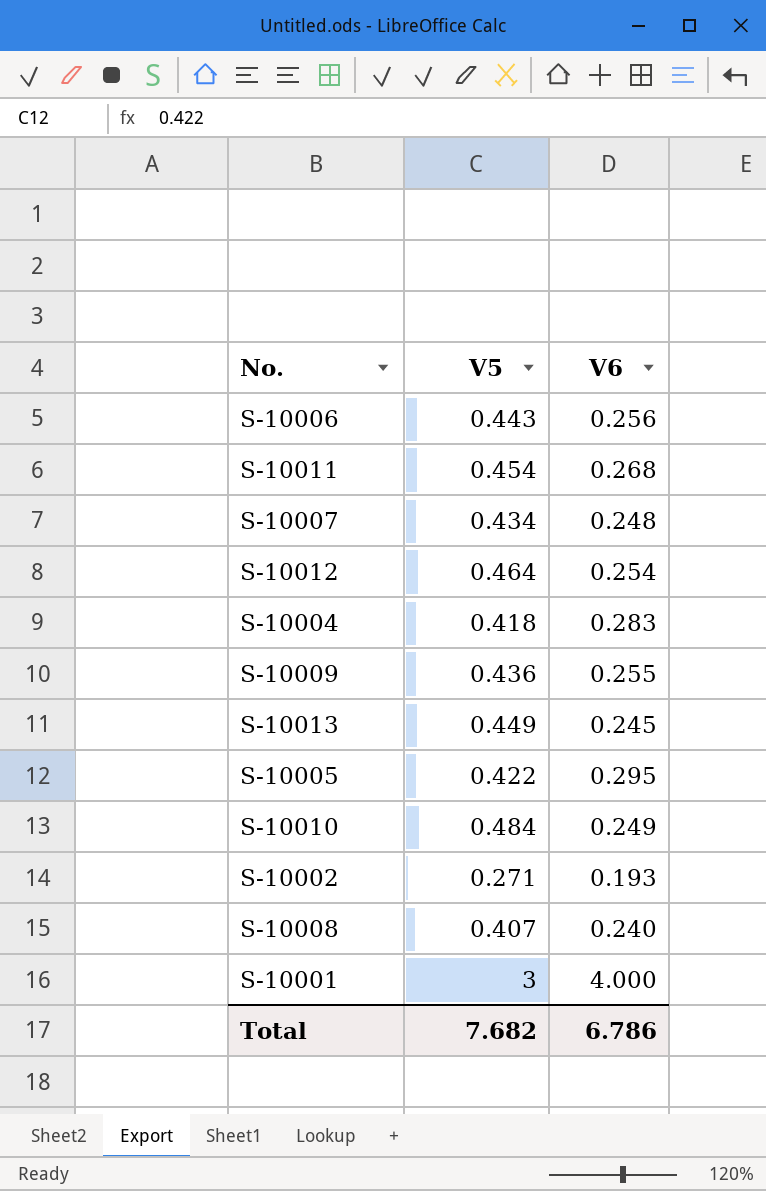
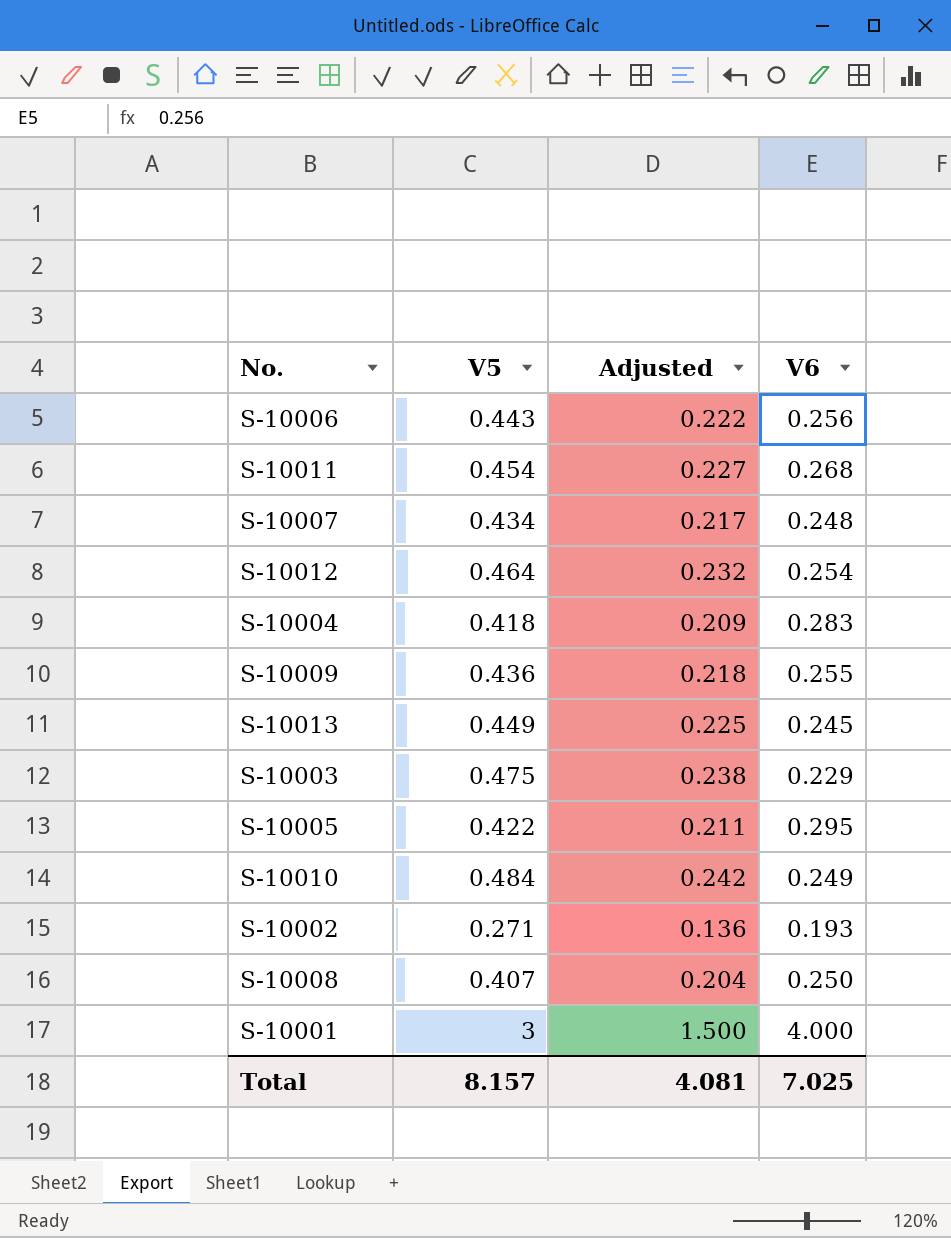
column Adjusted | formula: none -> [V5] * 0.5
row S-10003: none -> 0.475 | 0.238 | 0.229
S-10008 | V6: 0.240 -> 0.250
Total | V5: 7.682 -> 8.157
Total | V6: 6.786 -> 7.025

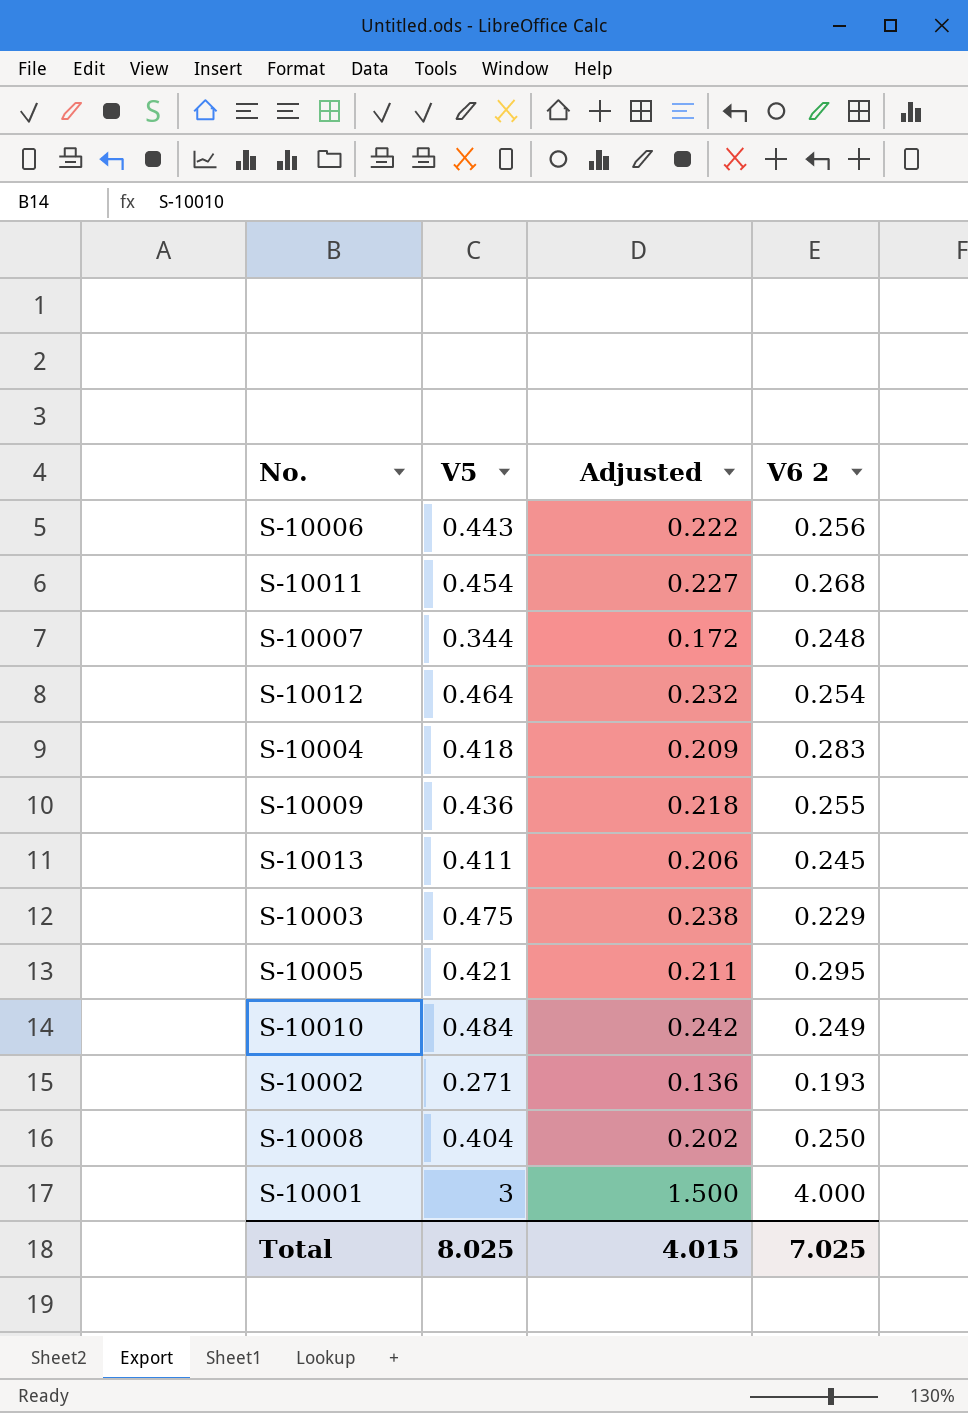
column name: V6 -> V6 2
S-10007 | V5: 0.434 -> 0.344
S-10007 | Adjusted: 0.217 -> 0.172
S-10013 | V5: 0.449 -> 0.411
S-10013 | Adjusted: 0.225 -> 0.206
S-10005 | V5: 0.422 -> 0.421
S-10008 | V5: 0.407 -> 0.404
S-10008 | Adjusted: 0.204 -> 0.202
Total | V5: 8.157 -> 8.025
Total | Adjusted: 4.081 -> 4.015

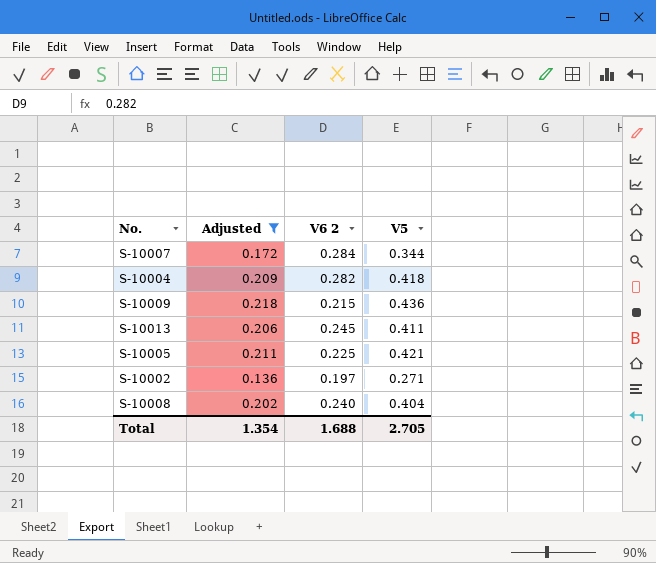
filter: none -> Adjusted <= 0.218
column V5 | position: 2 -> 4
S-10007 | V6 2: 0.248 -> 0.284
S-10004 | V6 2: 0.283 -> 0.282
S-10009 | V6 2: 0.255 -> 0.215
S-10005 | V6 2: 0.295 -> 0.225
S-10002 | V6 2: 0.193 -> 0.197
S-10008 | V6 2: 0.250 -> 0.240
Total | Adjusted: 4.015 -> 1.354
Total | V6 2: 7.025 -> 1.688
Total | V5: 8.025 -> 2.705

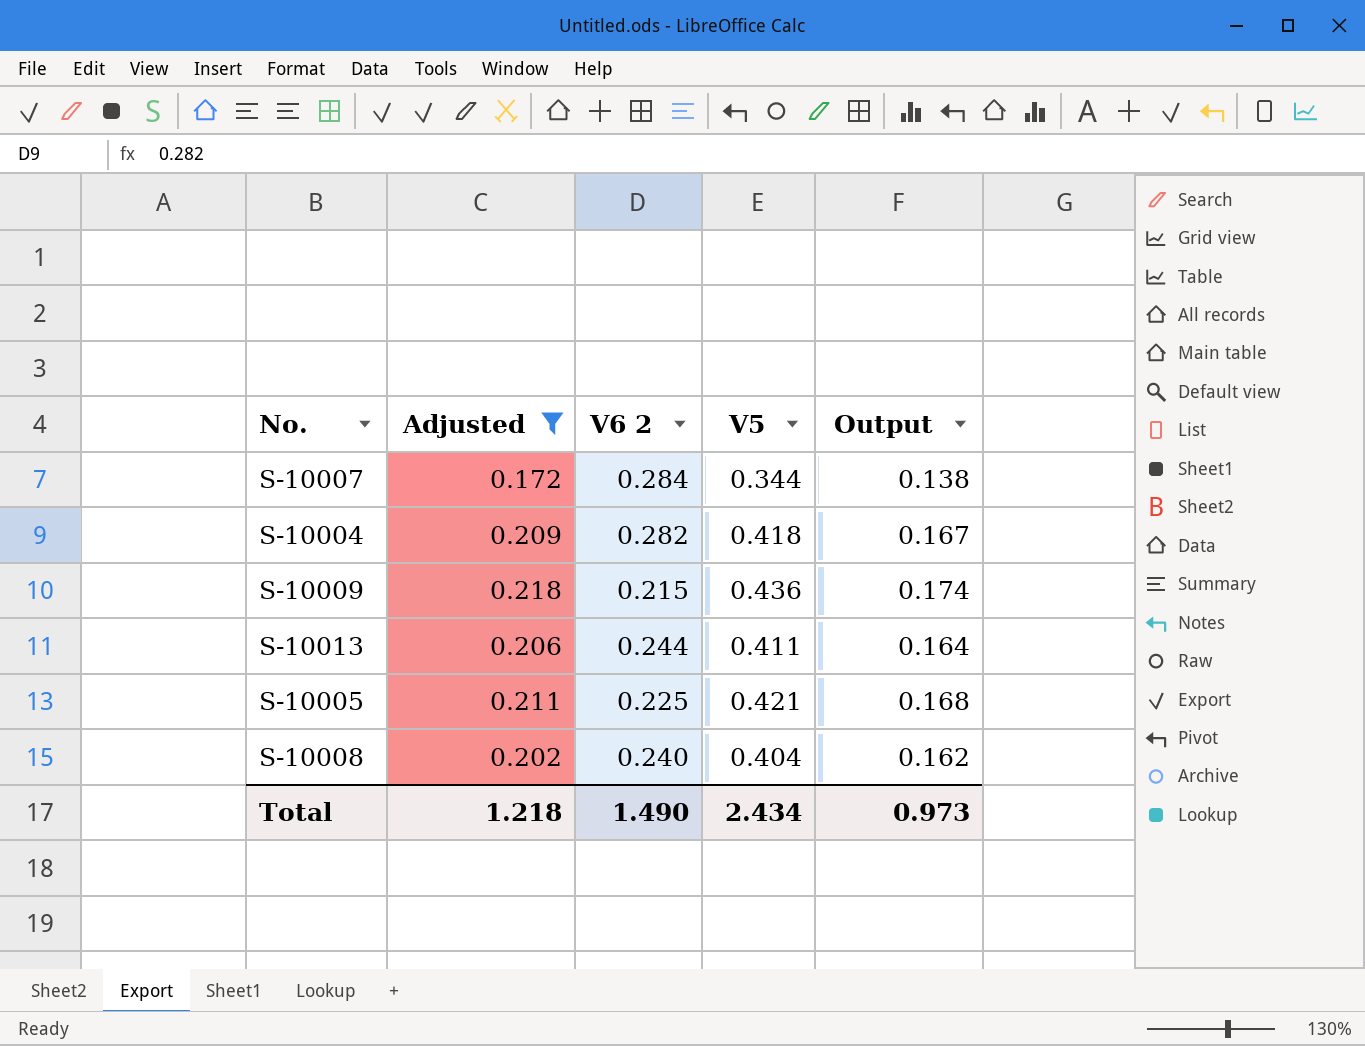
column Output | formula: none -> [V5] * 0.4
row S-10002: 0.136 | 0.197 | 0.271 -> none
S-10013 | V6 2: 0.245 -> 0.244
Total | Adjusted: 1.354 -> 1.218
Total | V6 2: 1.688 -> 1.490
Total | V5: 2.705 -> 2.434

